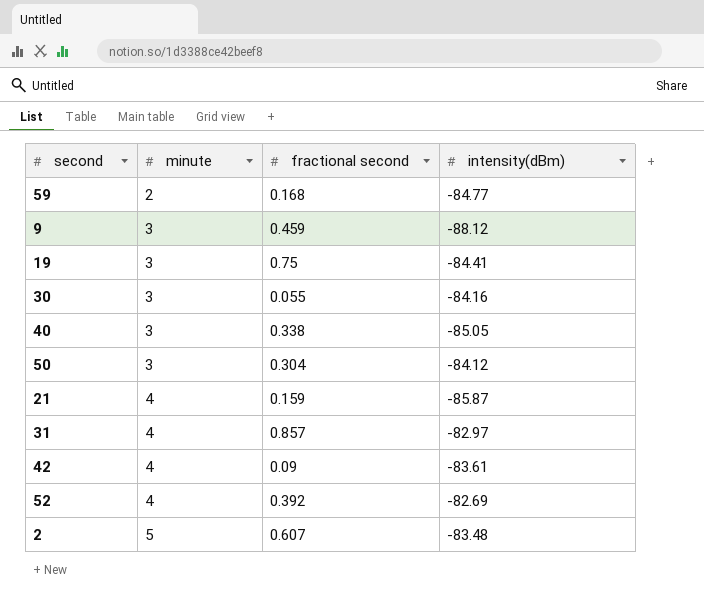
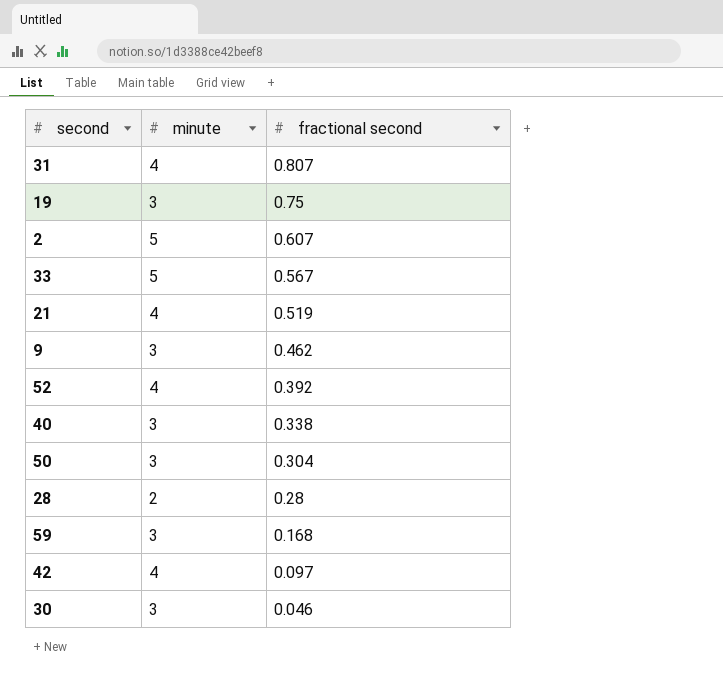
row order: minute ascending -> fractional second descending
column intensity(dBm) | position: 4 -> none
31 | fractional second: 0.857 -> 0.807
row 33: none -> 5 | 0.567
21 | fractional second: 0.159 -> 0.519
9 | fractional second: 0.459 -> 0.462
row 28: none -> 2 | 0.28
59 | minute: 2 -> 3
42 | fractional second: 0.09 -> 0.097
30 | fractional second: 0.055 -> 0.046

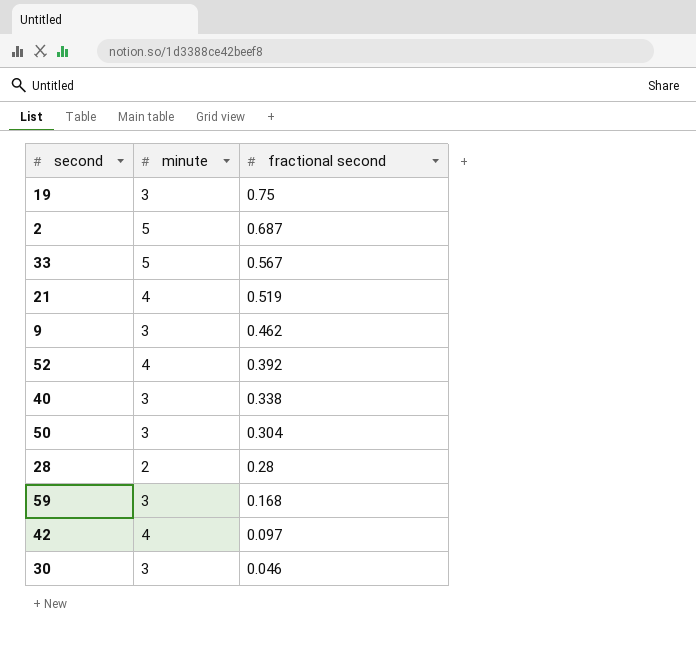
row 31: 4 | 0.807 -> none
2 | fractional second: 0.607 -> 0.687

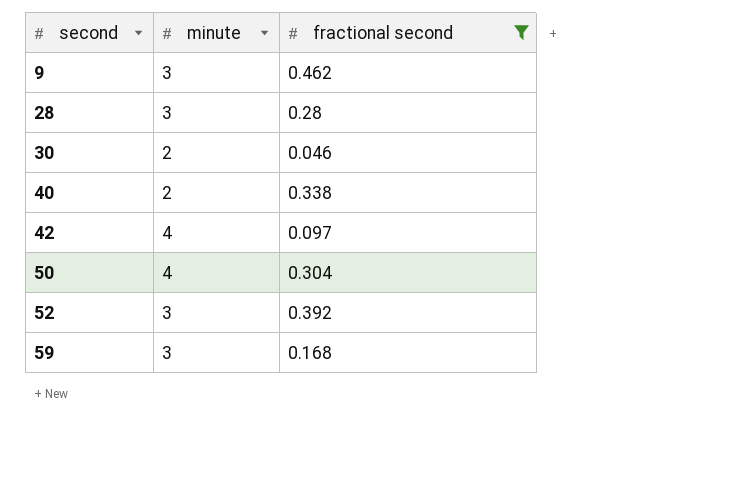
filter: none -> fractional second <= 0.462
row order: fractional second descending -> second ascending
28 | minute: 2 -> 3
30 | minute: 3 -> 2
40 | minute: 3 -> 2
50 | minute: 3 -> 4
52 | minute: 4 -> 3

